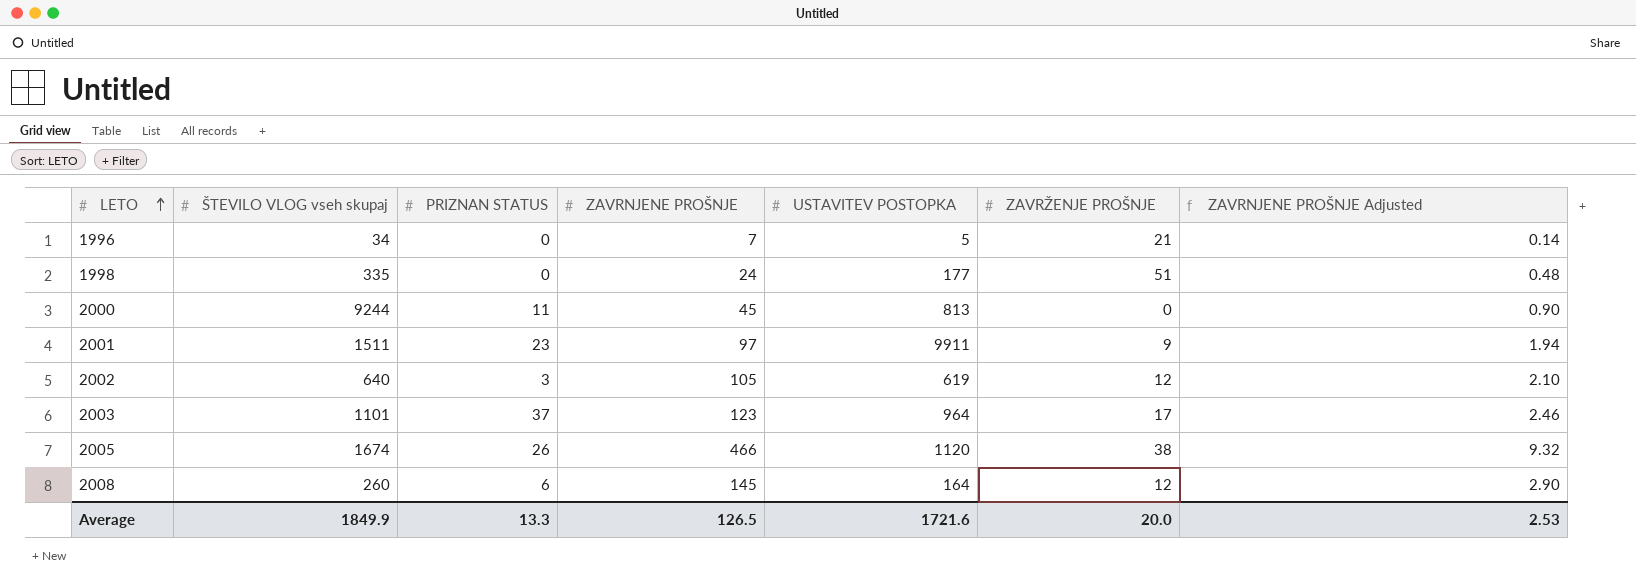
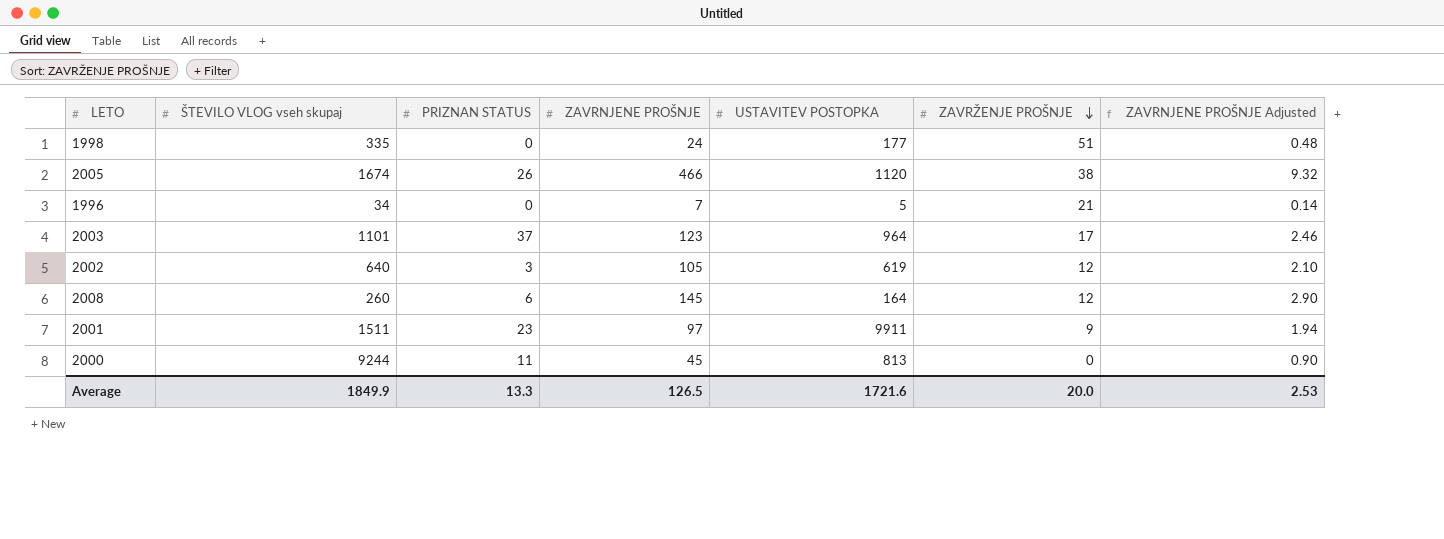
row order: LETO ascending -> ZAVRŽENJE PROŠNJE descending

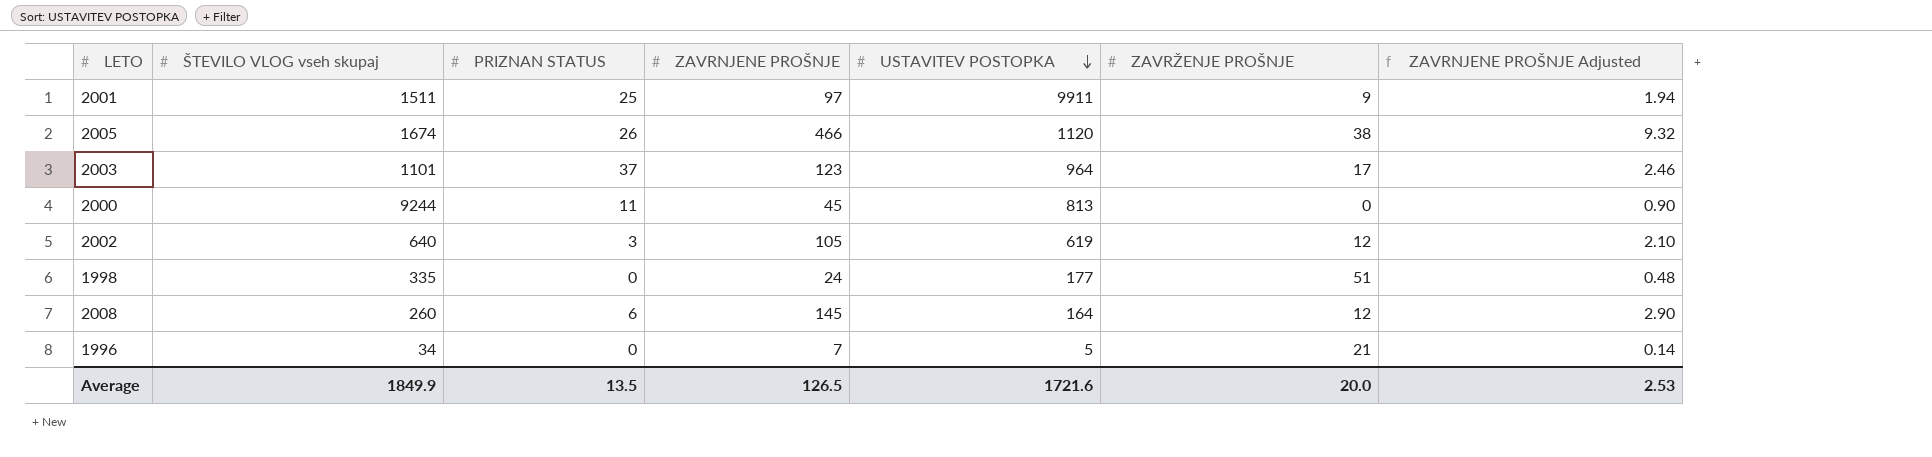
row order: ZAVRŽENJE PROŠNJE descending -> USTAVITEV POSTOPKA descending
2001 | PRIZNAN STATUS: 23 -> 25
Average | PRIZNAN STATUS: 13.3 -> 13.5

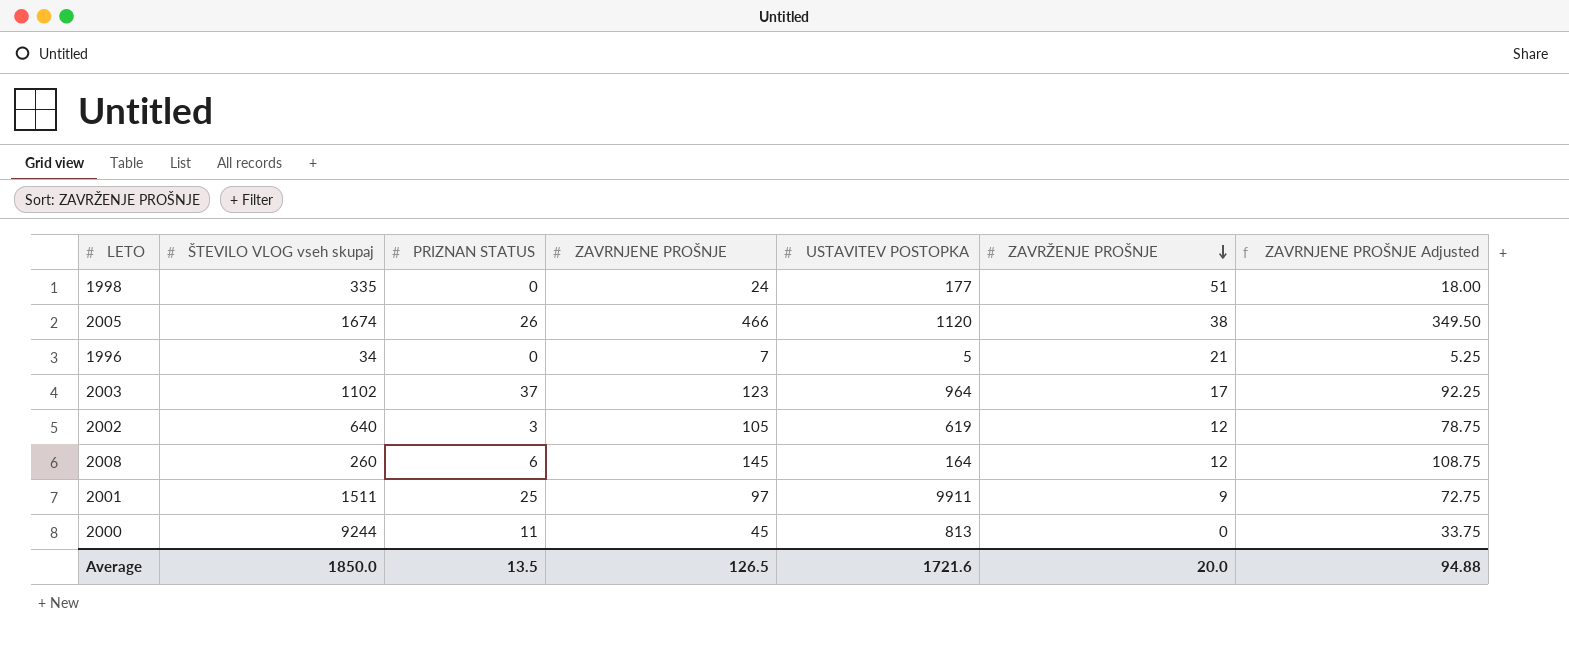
row order: USTAVITEV POSTOPKA descending -> ZAVRŽENJE PROŠNJE descending
column ZAVRNJENE PROŠNJE Adjusted | formula: [ZAVRNJENE PROŠNJE] * 0.02 -> [ZAVRNJENE PROŠNJE] * 0.75
2003 | ŠTEVILO VLOG vseh skupaj: 1101 -> 1102
Average | ŠTEVILO VLOG vseh skupaj: 1849.9 -> 1850.0
Average | ZAVRNJENE PROŠNJE Adjusted: 2.53 -> 94.88

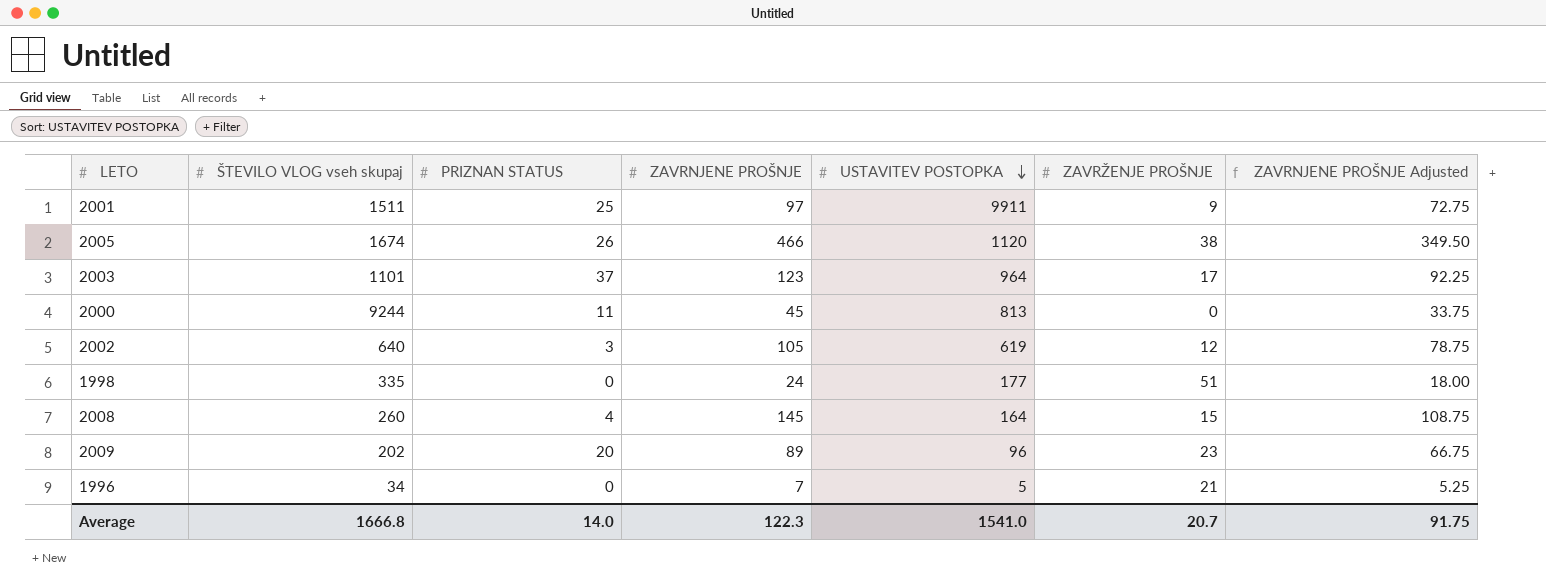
row order: ZAVRŽENJE PROŠNJE descending -> USTAVITEV POSTOPKA descending
2003 | ŠTEVILO VLOG vseh skupaj: 1102 -> 1101
2008 | PRIZNAN STATUS: 6 -> 4
2008 | ZAVRŽENJE PROŠNJE: 12 -> 15
row 2009: none -> 202 | 20 | 89 | 96 | 23 | 66.75
Average | ŠTEVILO VLOG vseh skupaj: 1850.0 -> 1666.8
Average | PRIZNAN STATUS: 13.5 -> 14.0
Average | ZAVRNJENE PROŠNJE: 126.5 -> 122.3
Average | USTAVITEV POSTOPKA: 1721.6 -> 1541.0
Average | ZAVRŽENJE PROŠNJE: 20.0 -> 20.7
Average | ZAVRNJENE PROŠNJE Adjusted: 94.88 -> 91.75

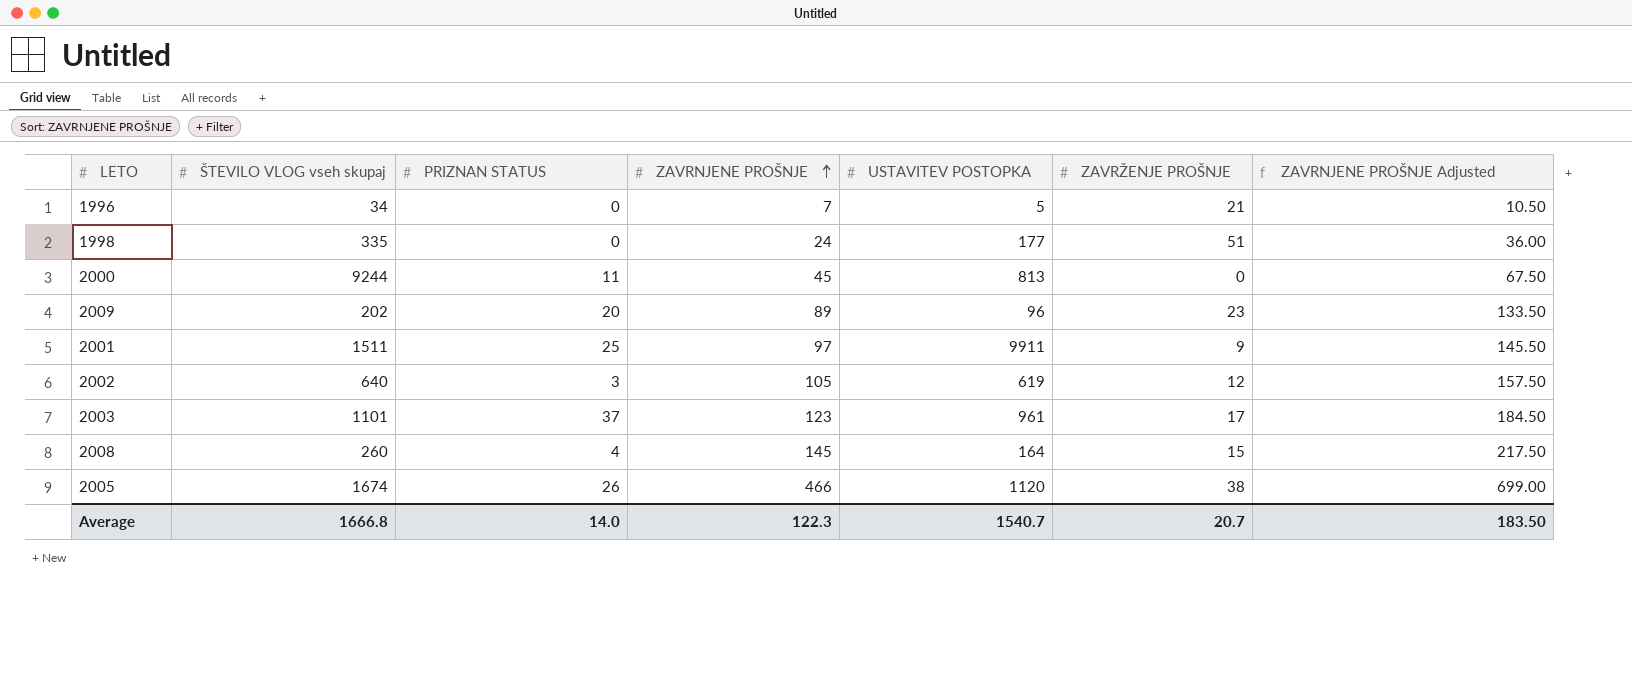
row order: USTAVITEV POSTOPKA descending -> ZAVRNJENE PROŠNJE ascending
column ZAVRNJENE PROŠNJE Adjusted | formula: [ZAVRNJENE PROŠNJE] * 0.75 -> [ZAVRNJENE PROŠNJE] * 1.5
2003 | USTAVITEV POSTOPKA: 964 -> 961
Average | USTAVITEV POSTOPKA: 1541.0 -> 1540.7
Average | ZAVRNJENE PROŠNJE Adjusted: 91.75 -> 183.50

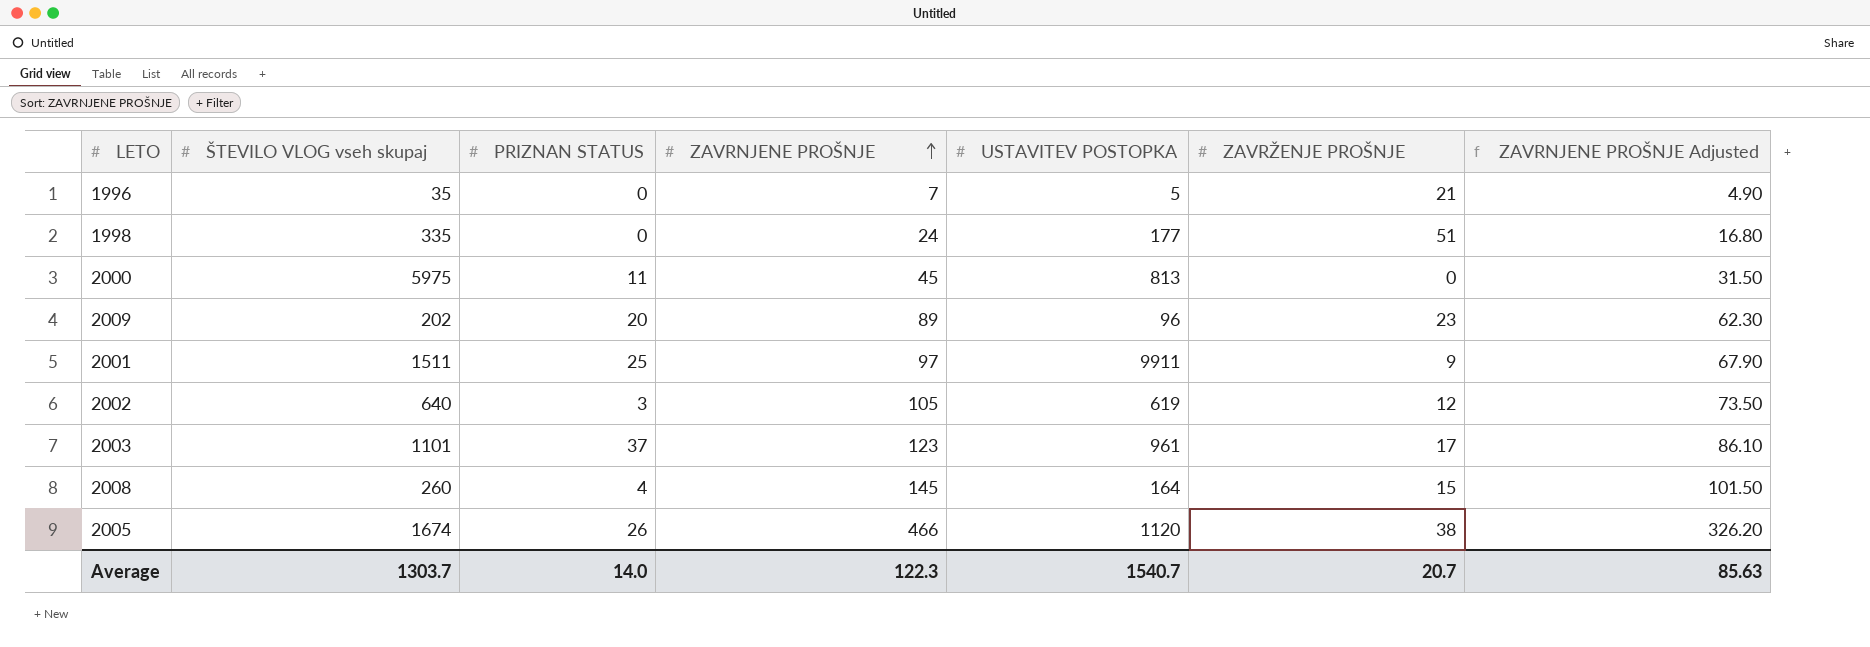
column ZAVRNJENE PROŠNJE Adjusted | formula: [ZAVRNJENE PROŠNJE] * 1.5 -> [ZAVRNJENE PROŠNJE] * 0.7
1996 | ŠTEVILO VLOG vseh skupaj: 34 -> 35
2000 | ŠTEVILO VLOG vseh skupaj: 9244 -> 5975
Average | ŠTEVILO VLOG vseh skupaj: 1666.8 -> 1303.7
Average | ZAVRNJENE PROŠNJE Adjusted: 183.50 -> 85.63

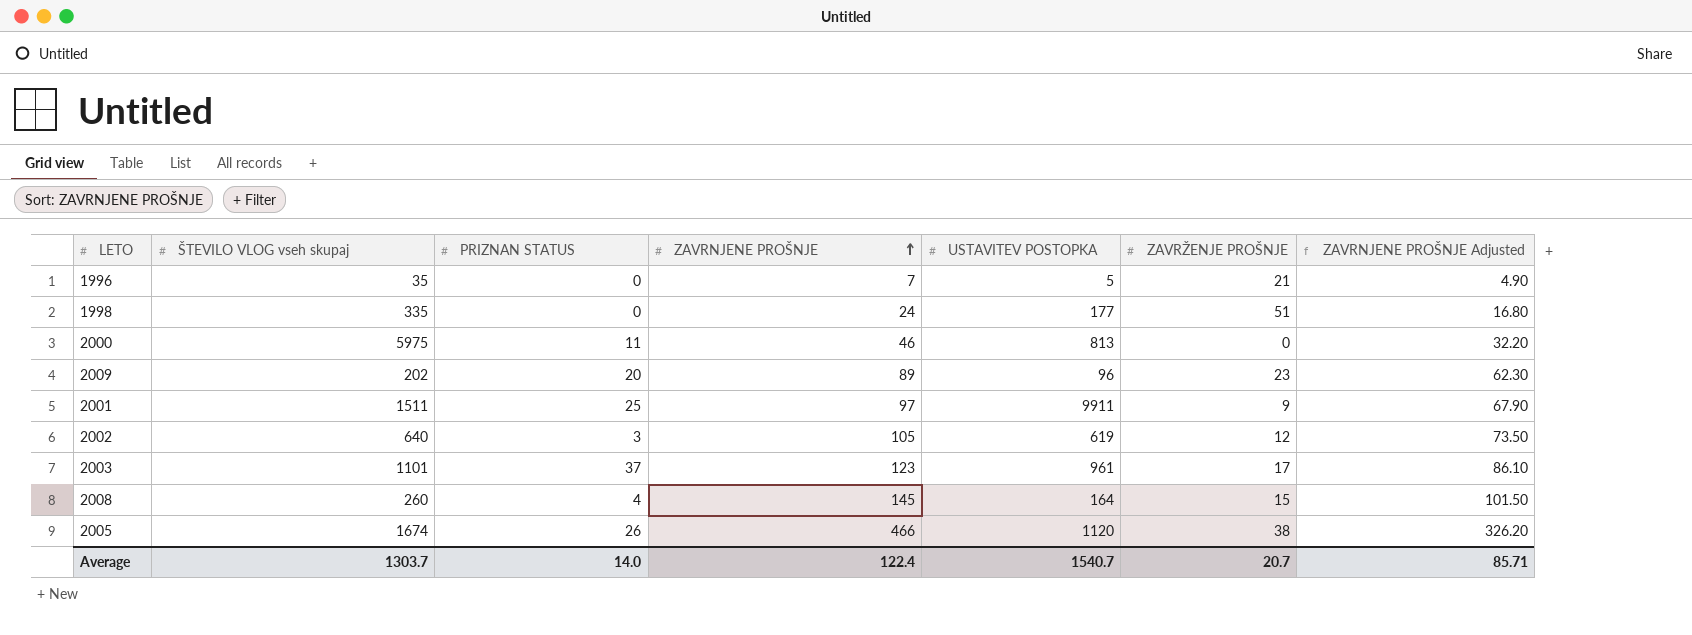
2000 | ZAVRNJENE PROŠNJE: 45 -> 46
2000 | ZAVRNJENE PROŠNJE Adjusted: 31.50 -> 32.20
Average | ZAVRNJENE PROŠNJE: 122.3 -> 122.4
Average | ZAVRNJENE PROŠNJE Adjusted: 85.63 -> 85.71

